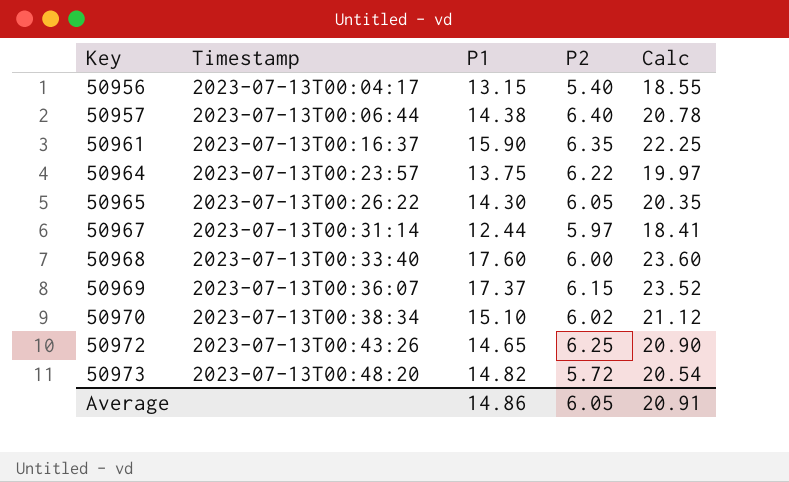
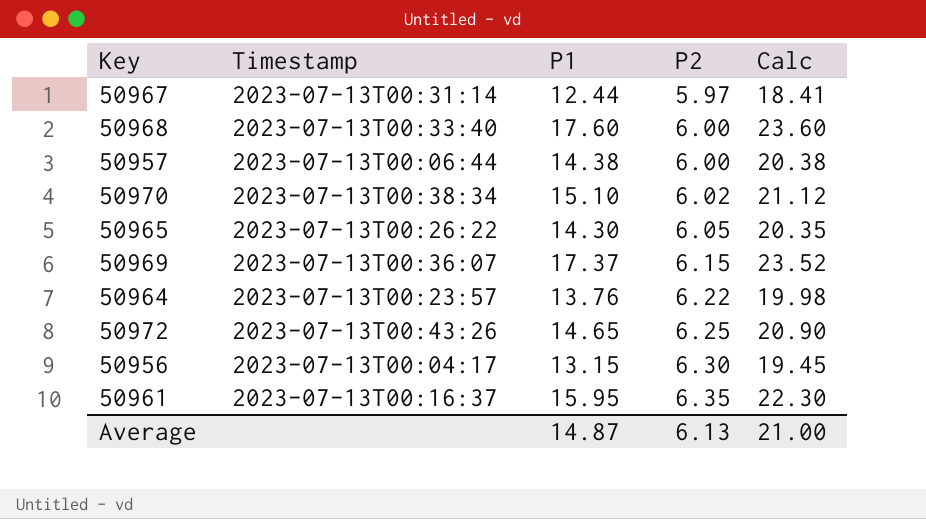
row order: Key ascending -> P2 ascending
row 50973: 2023-07-13T00:48:20 | 14.82 | 5.72 | 20.54 -> none
50957 | P2: 6.40 -> 6.00
50957 | Calc: 20.78 -> 20.38
50964 | P1: 13.75 -> 13.76
50964 | Calc: 19.97 -> 19.98
50956 | P2: 5.40 -> 6.30
50956 | Calc: 18.55 -> 19.45
50961 | P1: 15.90 -> 15.95
50961 | Calc: 22.25 -> 22.30
Average | P1: 14.86 -> 14.87
Average | P2: 6.05 -> 6.13
Average | Calc: 20.91 -> 21.00

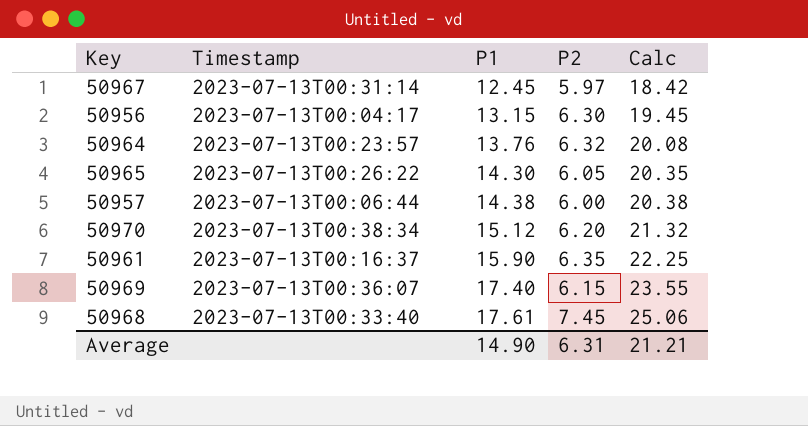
row order: P2 ascending -> P1 ascending
row 50972: 2023-07-13T00:43:26 | 14.65 | 6.25 | 20.90 -> none
50967 | P1: 12.44 -> 12.45
50967 | Calc: 18.41 -> 18.42
50964 | P2: 6.22 -> 6.32
50964 | Calc: 19.98 -> 20.08
50970 | P1: 15.10 -> 15.12
50970 | P2: 6.02 -> 6.20
50970 | Calc: 21.12 -> 21.32
50961 | P1: 15.95 -> 15.90
50961 | Calc: 22.30 -> 22.25
50969 | P1: 17.37 -> 17.40
50969 | Calc: 23.52 -> 23.55
50968 | P1: 17.60 -> 17.61
50968 | P2: 6.00 -> 7.45
50968 | Calc: 23.60 -> 25.06
Average | P1: 14.87 -> 14.90
Average | P2: 6.13 -> 6.31
Average | Calc: 21.00 -> 21.21

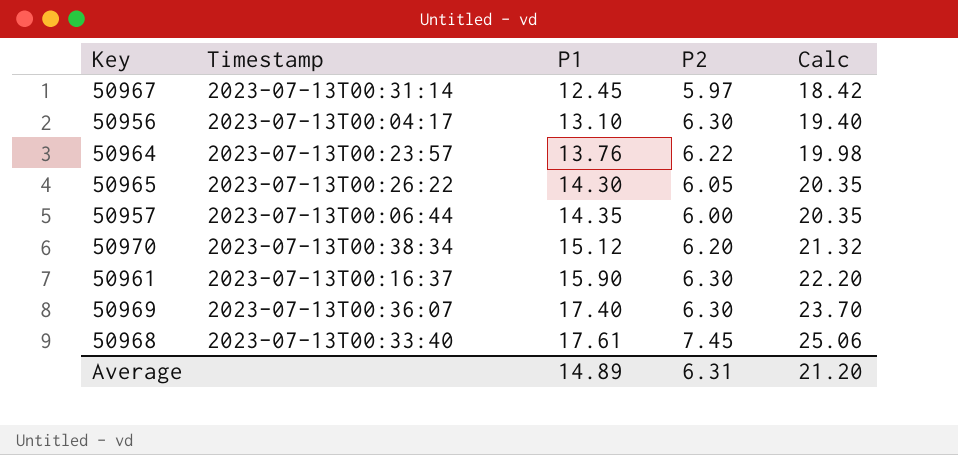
50956 | P1: 13.15 -> 13.10
50956 | Calc: 19.45 -> 19.40
50964 | P2: 6.32 -> 6.22
50964 | Calc: 20.08 -> 19.98
50957 | P1: 14.38 -> 14.35
50957 | Calc: 20.38 -> 20.35
50961 | P2: 6.35 -> 6.30
50961 | Calc: 22.25 -> 22.20
50969 | P2: 6.15 -> 6.30
50969 | Calc: 23.55 -> 23.70
Average | P1: 14.90 -> 14.89
Average | Calc: 21.21 -> 21.20

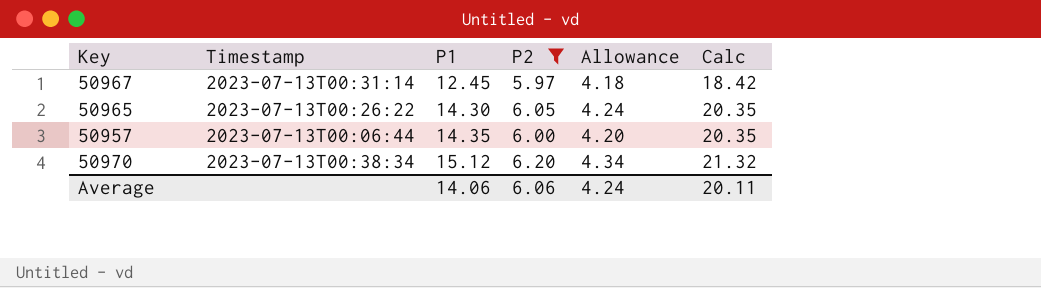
filter: none -> P2 <= 6.20
column Allowance | formula: none -> [P2] * 0.7
Average | P1: 14.89 -> 14.06
Average | P2: 6.31 -> 6.06
Average | Calc: 21.20 -> 20.11

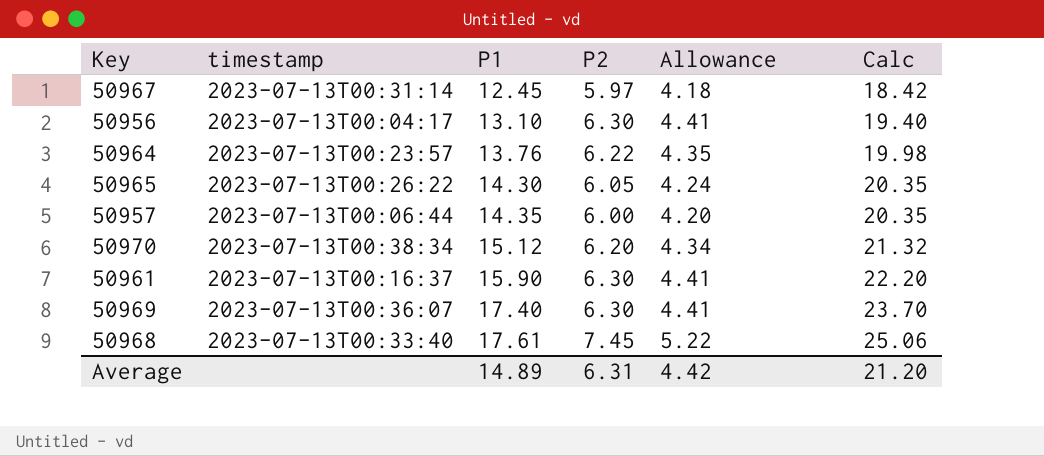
filter: P2 <= 6.20 -> none
column name: Timestamp -> timestamp
Average | P1: 14.06 -> 14.89
Average | P2: 6.06 -> 6.31
Average | Allowance: 4.24 -> 4.42
Average | Calc: 20.11 -> 21.20

